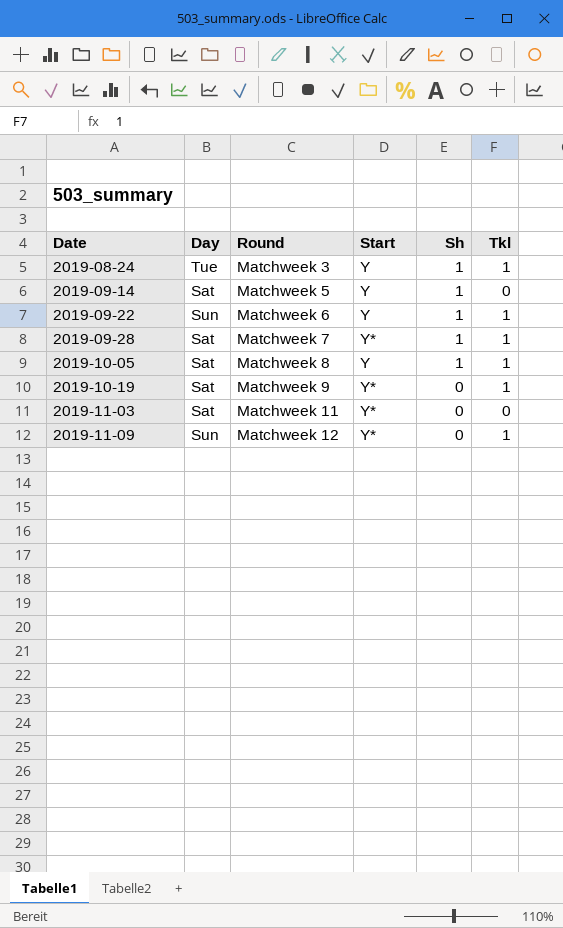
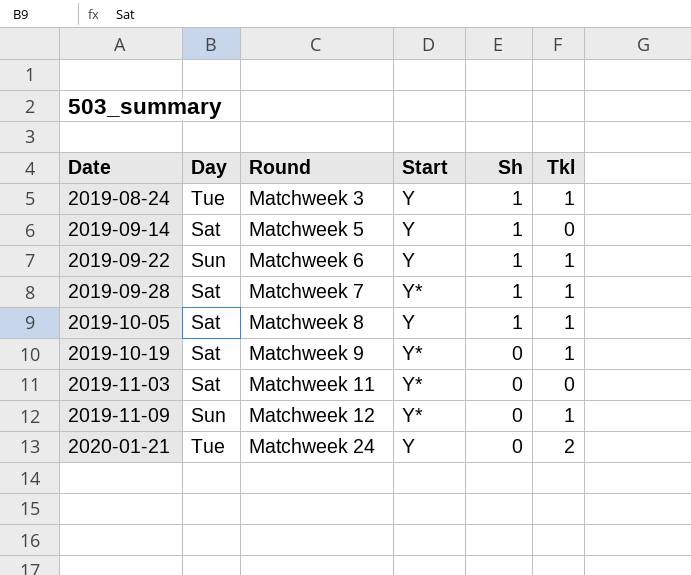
row 2020-01-21: none -> Tue | Matchweek 24 | Y | 0 | 2

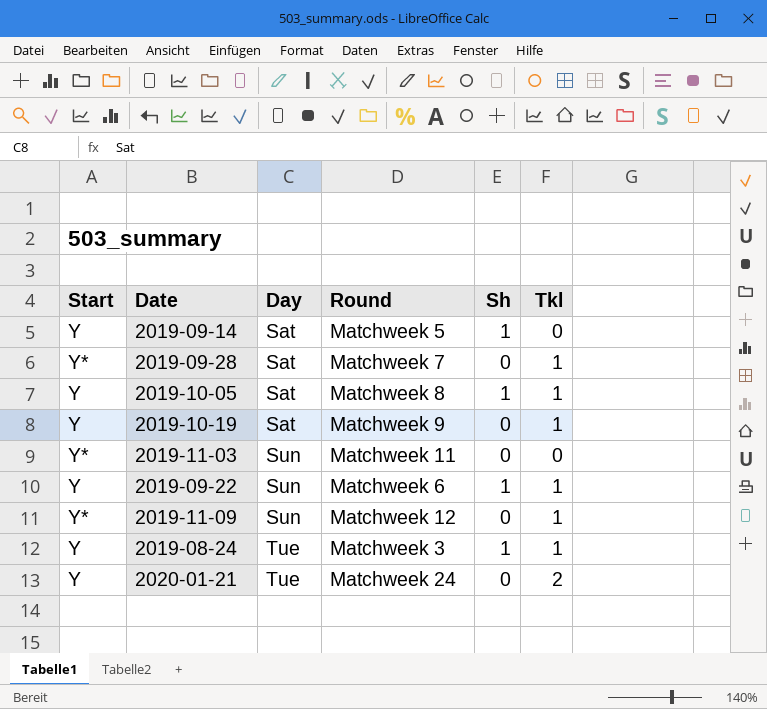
row order: Date ascending -> Day ascending
column Start | position: 4 -> 1
2019-09-28 | Sh: 1 -> 0
2019-10-19 | Start: Y* -> Y
2019-11-03 | Day: Sat -> Sun

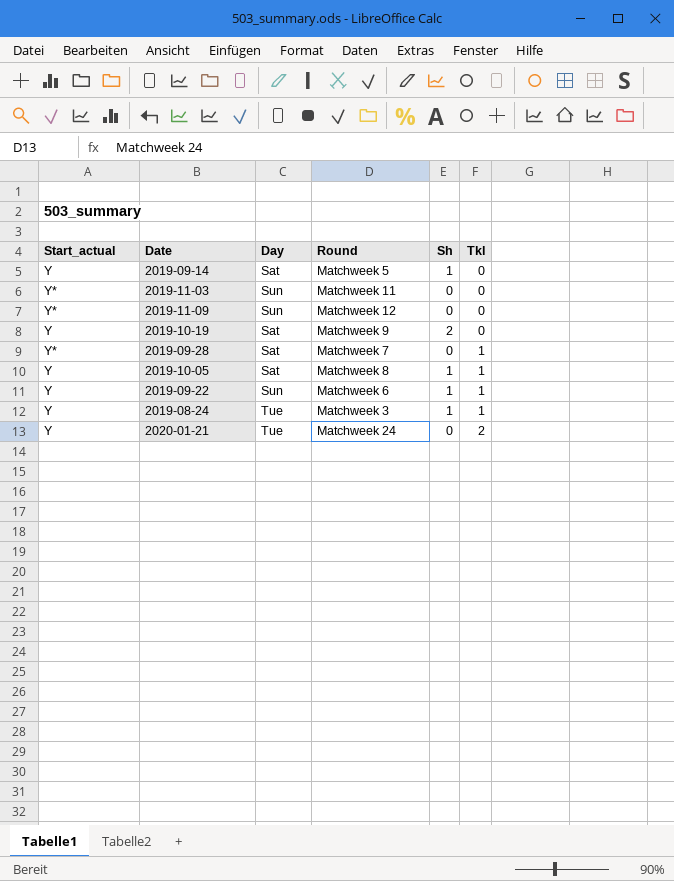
row order: Day ascending -> Tkl ascending
column name: Start -> Start_actual
2019-11-09 | Tkl: 1 -> 0
2019-10-19 | Sh: 0 -> 2
2019-10-19 | Tkl: 1 -> 0

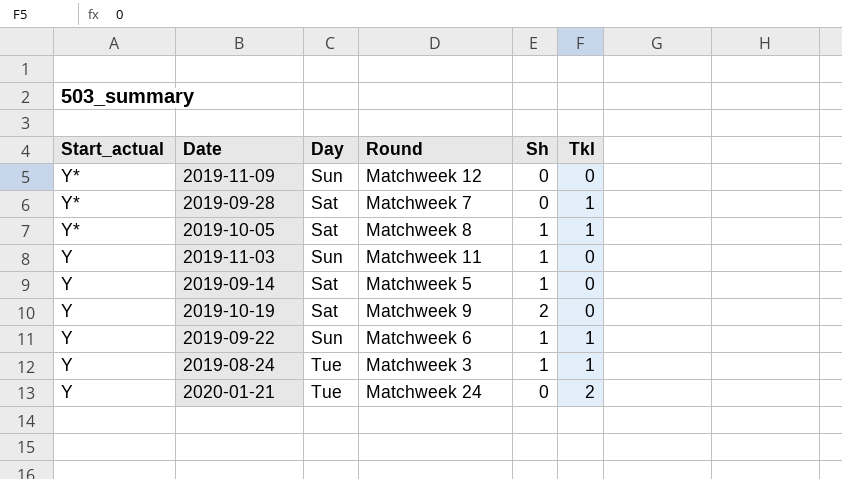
row order: Tkl ascending -> Start_actual descending
2019-10-05 | Start_actual: Y -> Y*
2019-11-03 | Start_actual: Y* -> Y
2019-11-03 | Sh: 0 -> 1

